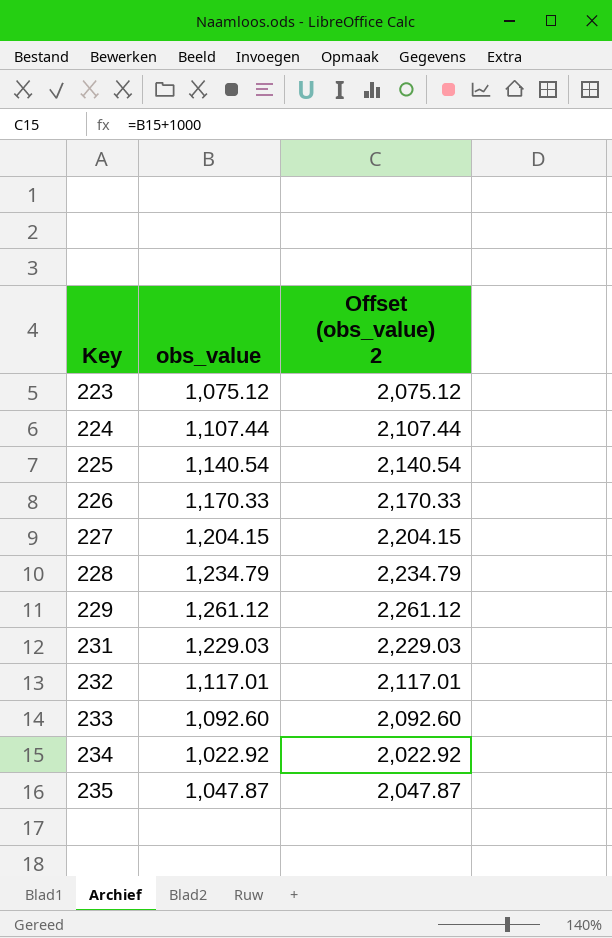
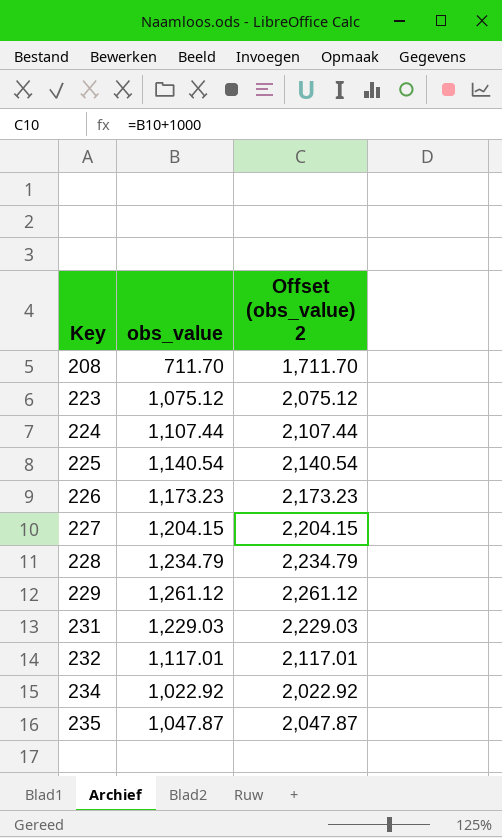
row 233: 1,092.60 | 2,092.60 -> none
row 208: none -> 711.70 | 1,711.70
226 | obs_value: 1,170.33 -> 1,173.23
226 | Offset (obs_value) 2: 2,170.33 -> 2,173.23

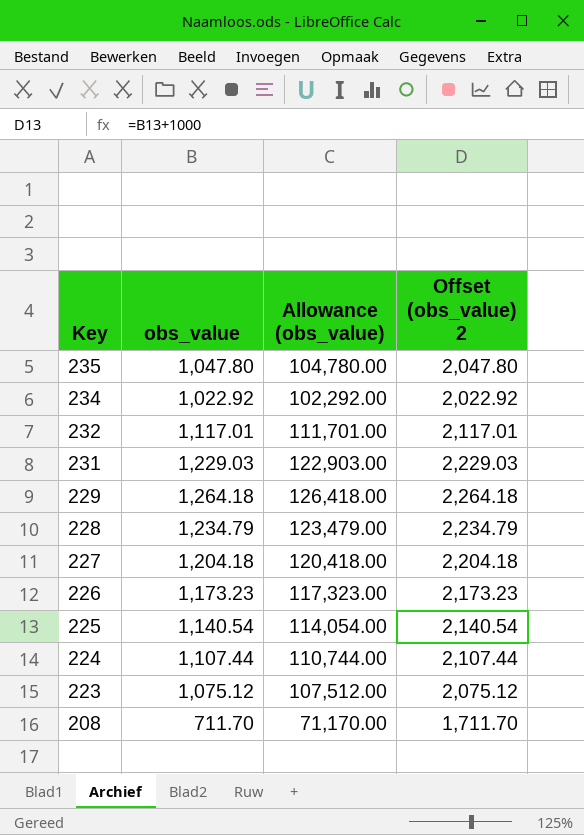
row order: Key ascending -> Key descending
column Allowance (obs_value) | formula: none -> [obs_value] * 100
235 | obs_value: 1,047.87 -> 1,047.80
235 | Offset (obs_value) 2: 2,047.87 -> 2,047.80
229 | obs_value: 1,261.12 -> 1,264.18
229 | Offset (obs_value) 2: 2,261.12 -> 2,264.18
227 | obs_value: 1,204.15 -> 1,204.18
227 | Offset (obs_value) 2: 2,204.15 -> 2,204.18

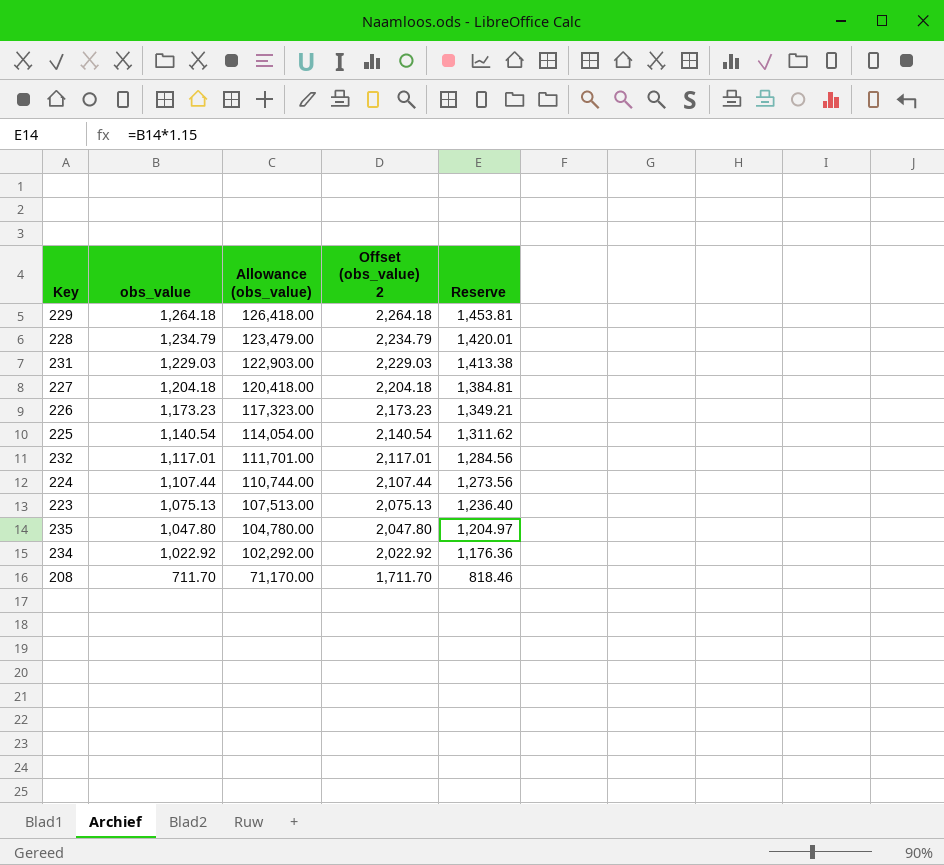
row order: Key descending -> obs_value descending
column Reserve | formula: none -> [obs_value] * 1.15
223 | obs_value: 1,075.12 -> 1,075.13
223 | Allowance (obs_value): 107,512.00 -> 107,513.00
223 | Offset (obs_value) 2: 2,075.12 -> 2,075.13

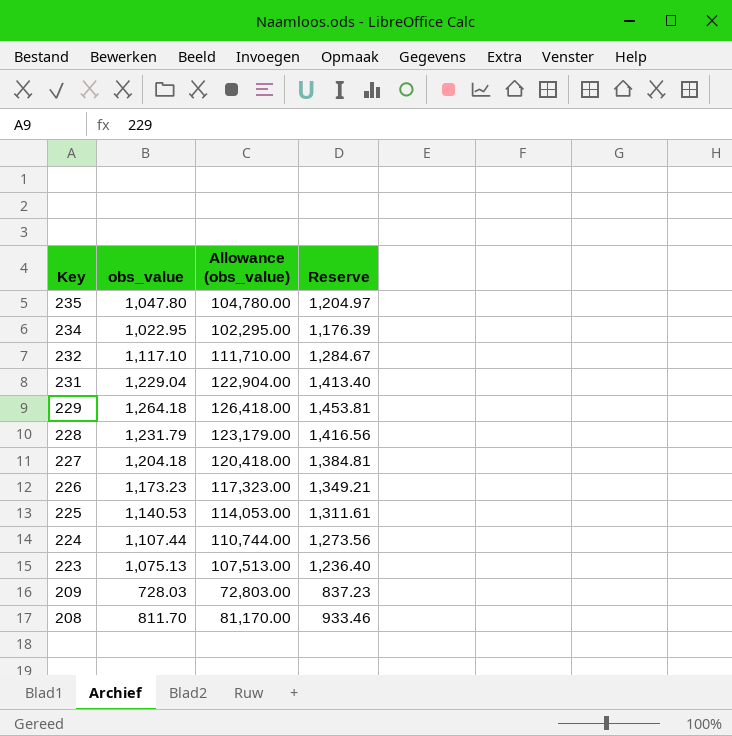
row order: obs_value descending -> Key descending
column Offset (obs_value) 2 | formula: [obs_value] + 1000 -> none
234 | obs_value: 1,022.92 -> 1,022.95
234 | Allowance (obs_value): 102,292.00 -> 102,295.00
234 | Reserve: 1,176.36 -> 1,176.39
232 | obs_value: 1,117.01 -> 1,117.10
232 | Allowance (obs_value): 111,701.00 -> 111,710.00
232 | Reserve: 1,284.56 -> 1,284.67
231 | obs_value: 1,229.03 -> 1,229.04
231 | Allowance (obs_value): 122,903.00 -> 122,904.00
231 | Reserve: 1,413.38 -> 1,413.40
228 | obs_value: 1,234.79 -> 1,231.79
228 | Allowance (obs_value): 123,479.00 -> 123,179.00
228 | Reserve: 1,420.01 -> 1,416.56
225 | obs_value: 1,140.54 -> 1,140.53
225 | Allowance (obs_value): 114,054.00 -> 114,053.00
225 | Reserve: 1,311.62 -> 1,311.61
row 209: none -> 728.03 | 72,803.00 | 837.23
208 | obs_value: 711.70 -> 811.70
208 | Allowance (obs_value): 71,170.00 -> 81,170.00
208 | Reserve: 818.46 -> 933.46

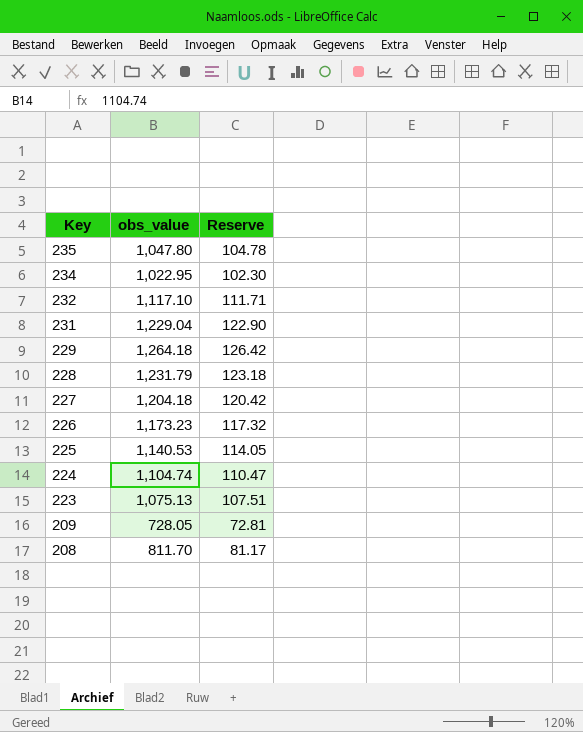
column Allowance (obs_value) | formula: [obs_value] * 100 -> none
column Reserve | formula: [obs_value] * 1.15 -> [obs_value] * 0.1
224 | obs_value: 1,107.44 -> 1,104.74
209 | obs_value: 728.03 -> 728.05

